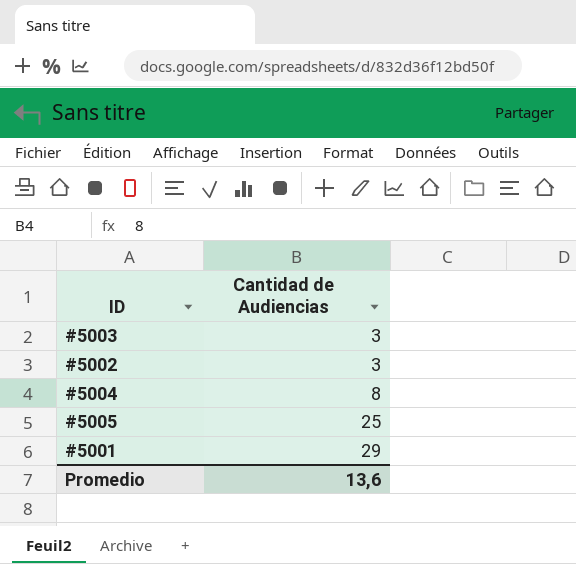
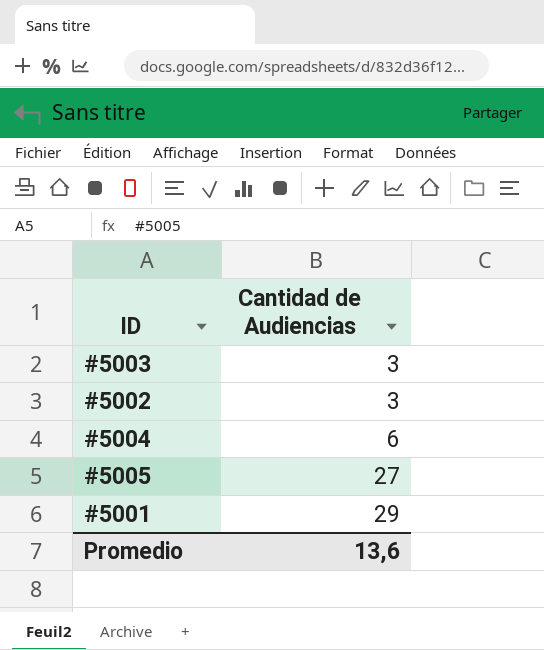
#5004 | Cantidad de Audiencias: 8 -> 6
#5005 | Cantidad de Audiencias: 25 -> 27

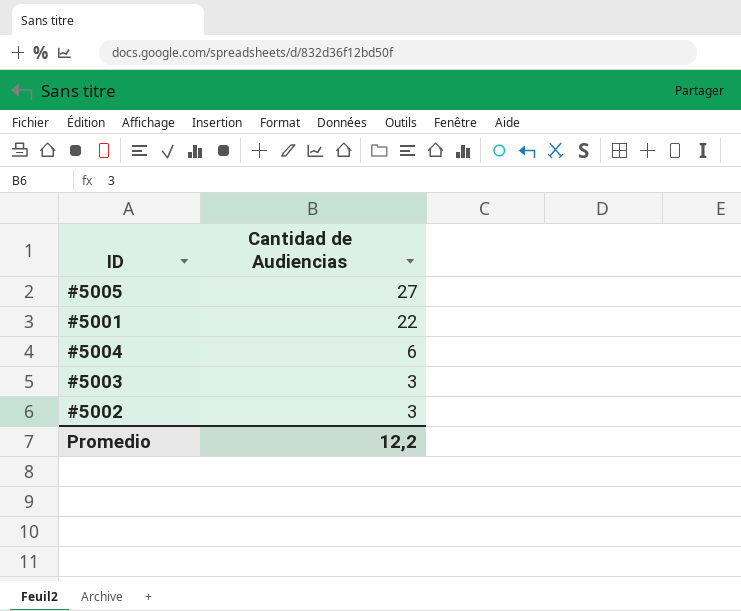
row order: Cantidad de Audiencias ascending -> Cantidad de Audiencias descending
#5001 | Cantidad de Audiencias: 29 -> 22
Promedio | Cantidad de Audiencias: 13,6 -> 12,2

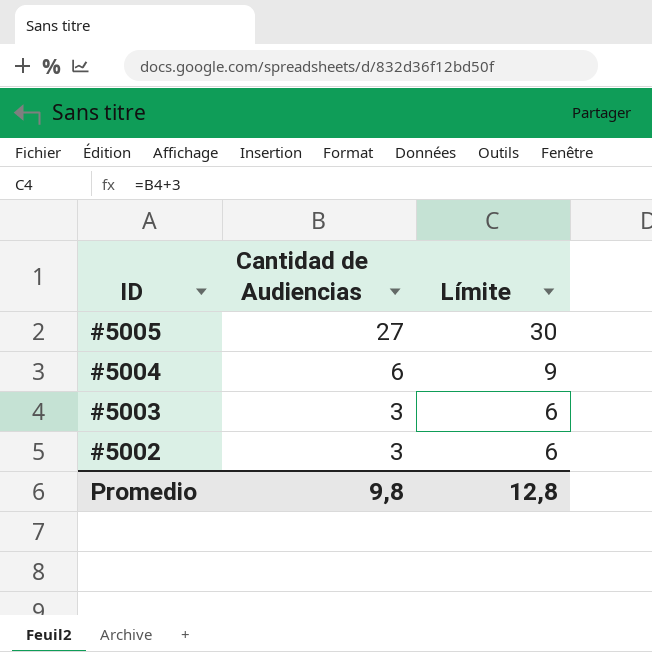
column Límite | formula: none -> [Cantidad de Audiencias] + 3
row #5001: 22 -> none
Promedio | Cantidad de Audiencias: 12,2 -> 9,8

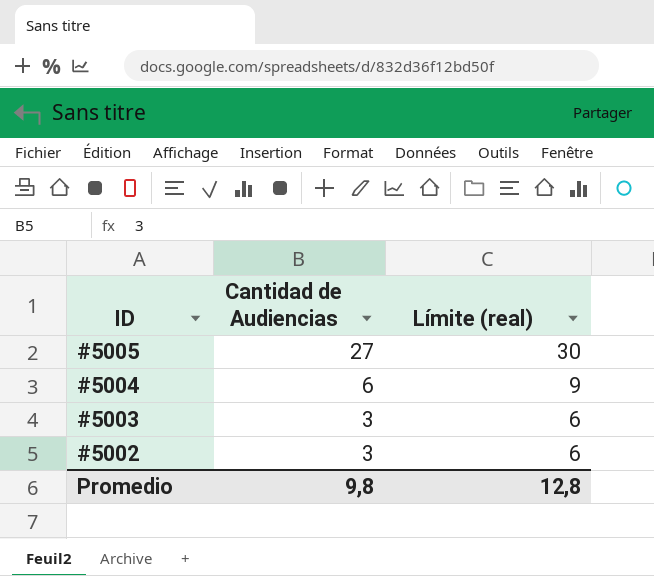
column name: Límite -> Límite (real)

